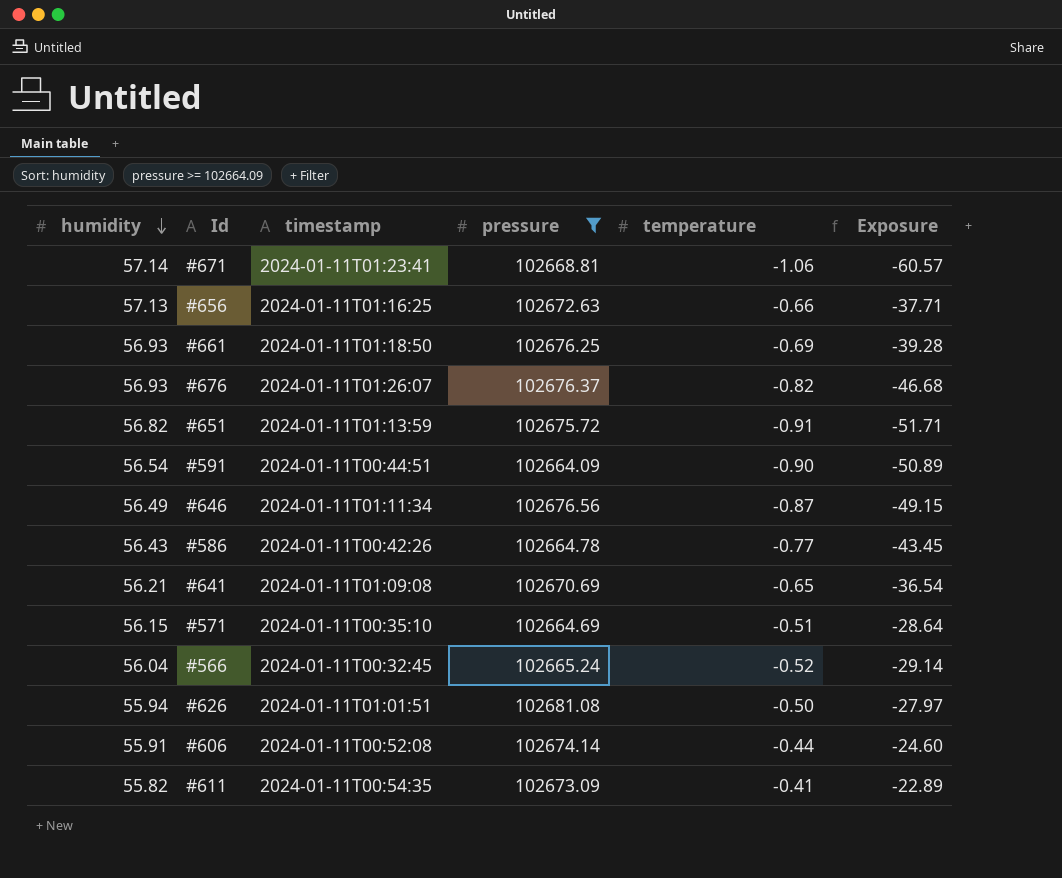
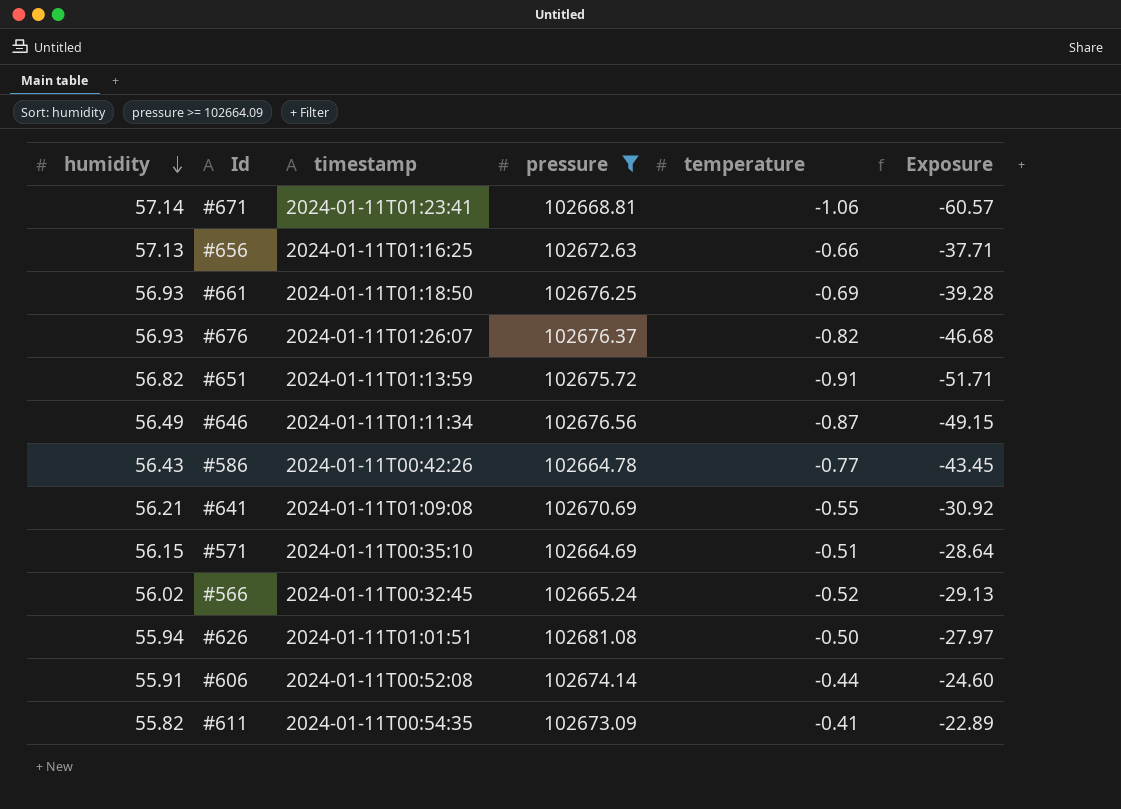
row #591: 56.54 | 2024-01-11T00:44:51 | 102664.09 | -0.90 | -50.89 -> none
#641 | temperature: -0.65 -> -0.55
#641 | Exposure: -36.54 -> -30.92
#566 | humidity: 56.04 -> 56.02
#566 | Exposure: -29.14 -> -29.13

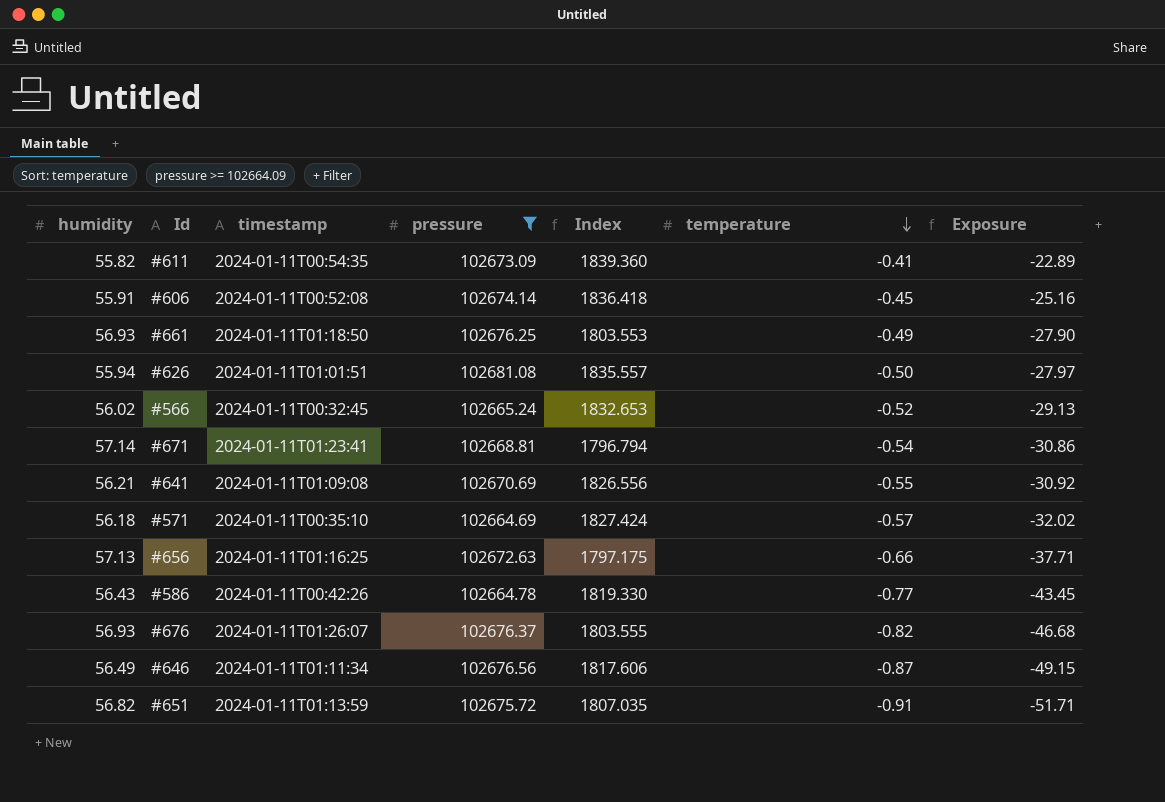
row order: humidity descending -> temperature descending
column Index | formula: none -> [pressure] / [humidity]
#606 | temperature: -0.44 -> -0.45
#606 | Exposure: -24.60 -> -25.16
#661 | temperature: -0.69 -> -0.49
#661 | Exposure: -39.28 -> -27.90
#671 | temperature: -1.06 -> -0.54
#671 | Exposure: -60.57 -> -30.86
#571 | humidity: 56.15 -> 56.18
#571 | temperature: -0.51 -> -0.57
#571 | Exposure: -28.64 -> -32.02

